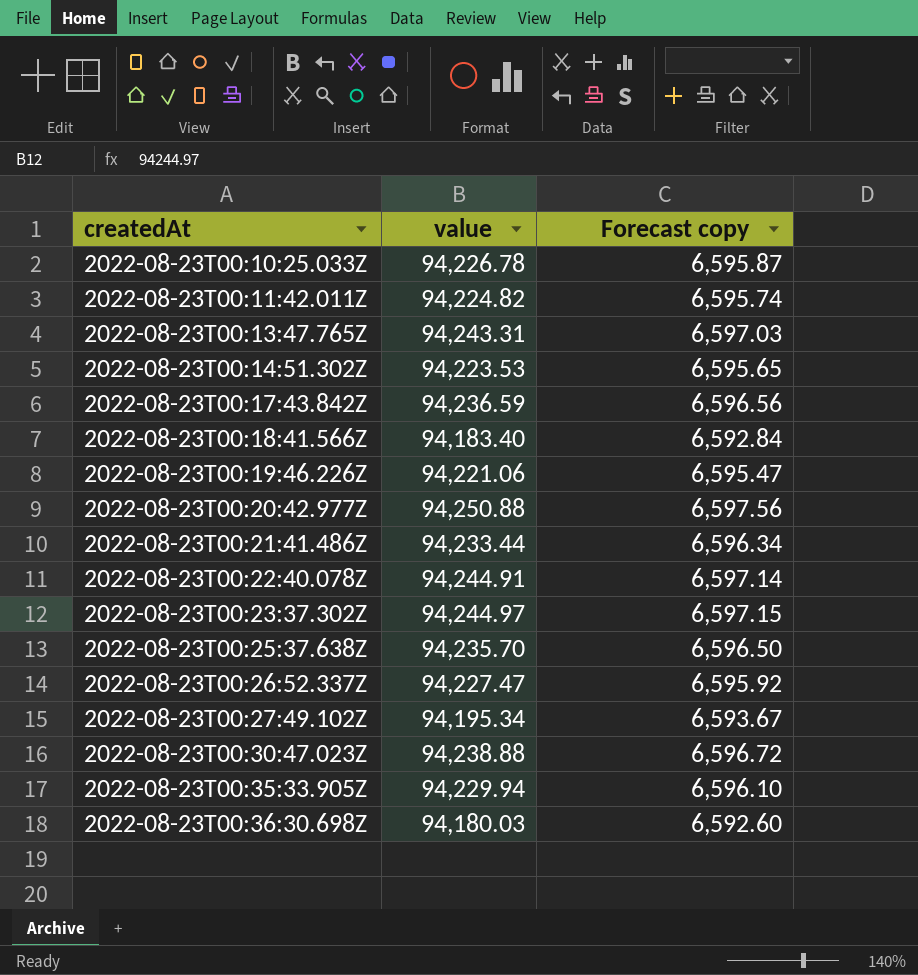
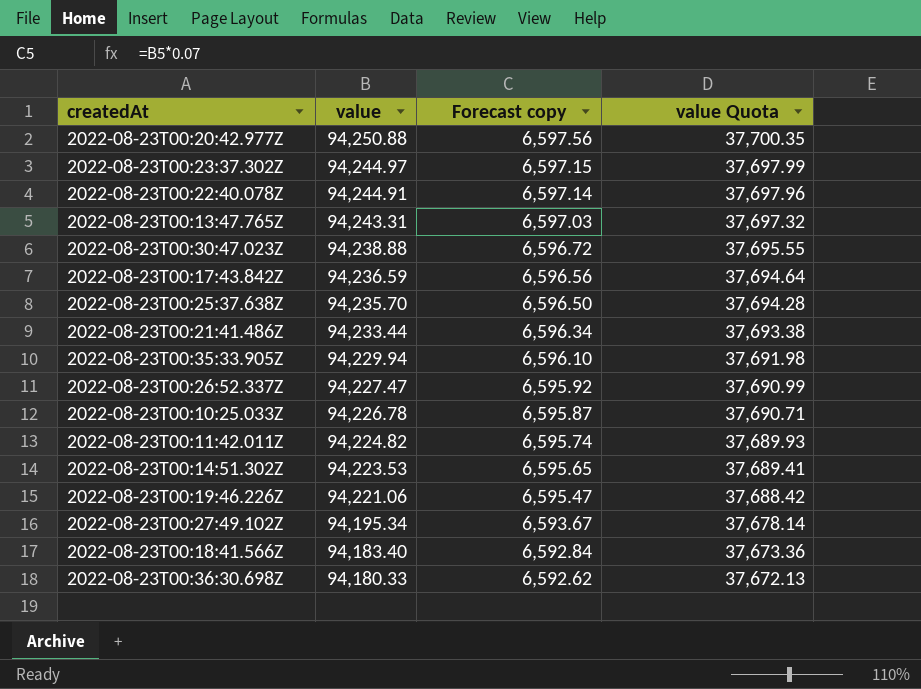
row order: createdAt ascending -> value descending
column value Quota | formula: none -> [value] * 0.4
2022-08-23T00:36:30.698Z | value: 94,180.03 -> 94,180.33
2022-08-23T00:36:30.698Z | Forecast copy: 6,592.60 -> 6,592.62

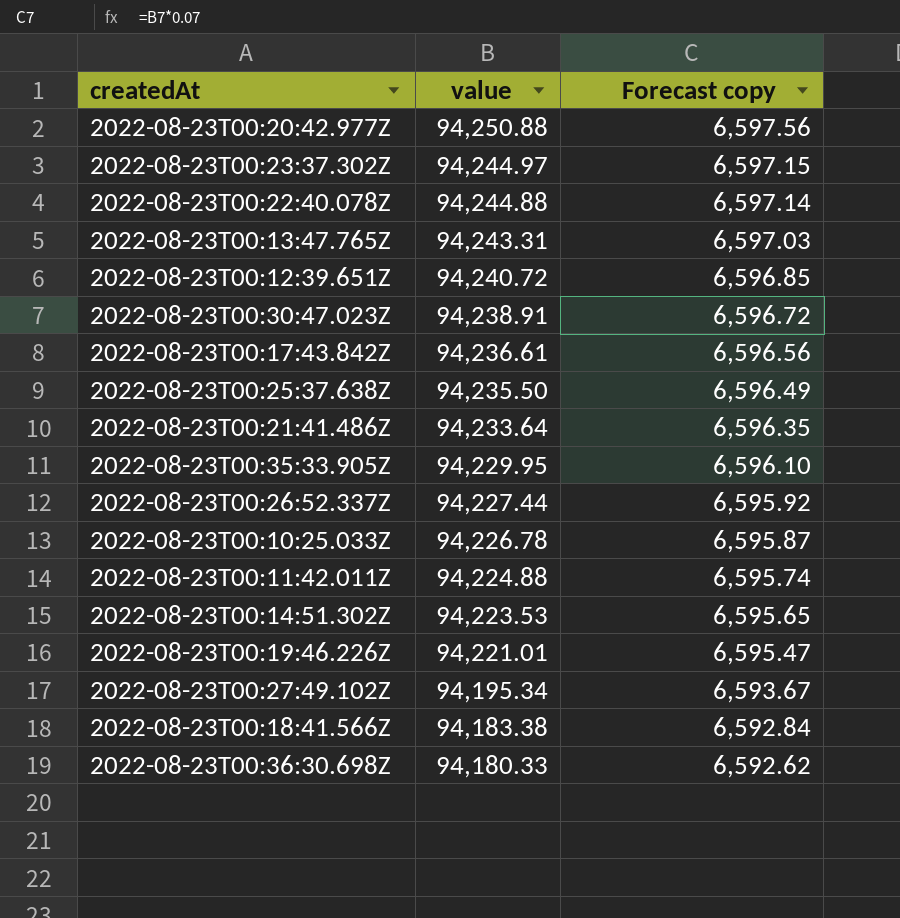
column value Quota | formula: [value] * 0.4 -> none
2022-08-23T00:22:40.078Z | value: 94,244.91 -> 94,244.88
row 2022-08-23T00:12:39.651Z: none -> 94,240.72 | 6,596.85
2022-08-23T00:30:47.023Z | value: 94,238.88 -> 94,238.91
2022-08-23T00:17:43.842Z | value: 94,236.59 -> 94,236.61
2022-08-23T00:25:37.638Z | value: 94,235.70 -> 94,235.50
2022-08-23T00:25:37.638Z | Forecast copy: 6,596.50 -> 6,596.49
2022-08-23T00:21:41.486Z | value: 94,233.44 -> 94,233.64
2022-08-23T00:21:41.486Z | Forecast copy: 6,596.34 -> 6,596.35
2022-08-23T00:35:33.905Z | value: 94,229.94 -> 94,229.95
2022-08-23T00:26:52.337Z | value: 94,227.47 -> 94,227.44
2022-08-23T00:11:42.011Z | value: 94,224.82 -> 94,224.88
2022-08-23T00:19:46.226Z | value: 94,221.06 -> 94,221.01
2022-08-23T00:18:41.566Z | value: 94,183.40 -> 94,183.38

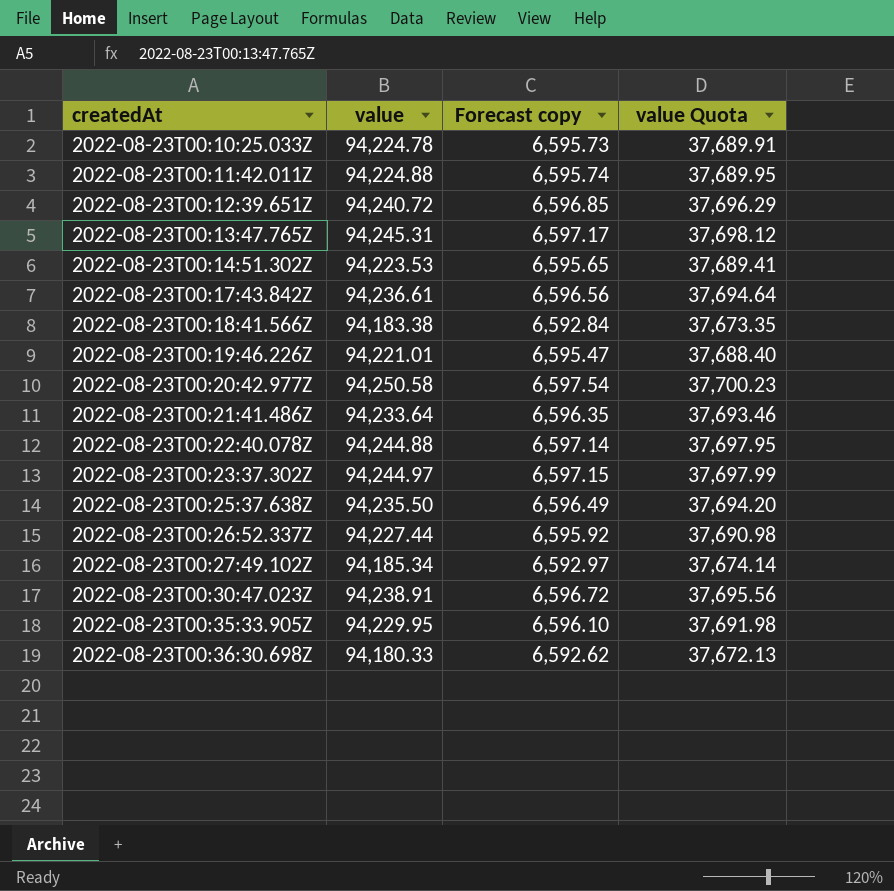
row order: value descending -> createdAt ascending
column value Quota | formula: none -> [value] * 0.4
2022-08-23T00:10:25.033Z | value: 94,226.78 -> 94,224.78
2022-08-23T00:10:25.033Z | Forecast copy: 6,595.87 -> 6,595.73
2022-08-23T00:13:47.765Z | value: 94,243.31 -> 94,245.31
2022-08-23T00:13:47.765Z | Forecast copy: 6,597.03 -> 6,597.17
2022-08-23T00:20:42.977Z | value: 94,250.88 -> 94,250.58
2022-08-23T00:20:42.977Z | Forecast copy: 6,597.56 -> 6,597.54
2022-08-23T00:27:49.102Z | value: 94,195.34 -> 94,185.34
2022-08-23T00:27:49.102Z | Forecast copy: 6,593.67 -> 6,592.97

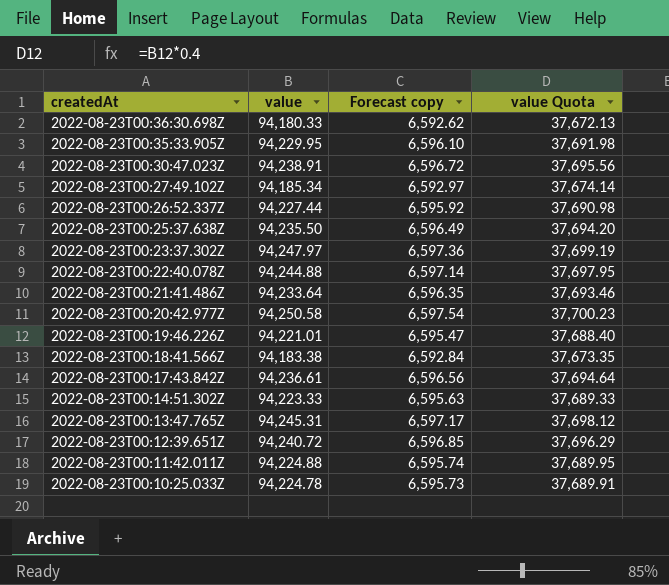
row order: createdAt ascending -> createdAt descending
2022-08-23T00:23:37.302Z | value: 94,244.97 -> 94,247.97
2022-08-23T00:23:37.302Z | Forecast copy: 6,597.15 -> 6,597.36
2022-08-23T00:23:37.302Z | value Quota: 37,697.99 -> 37,699.19
2022-08-23T00:14:51.302Z | value: 94,223.53 -> 94,223.33
2022-08-23T00:14:51.302Z | Forecast copy: 6,595.65 -> 6,595.63
2022-08-23T00:14:51.302Z | value Quota: 37,689.41 -> 37,689.33

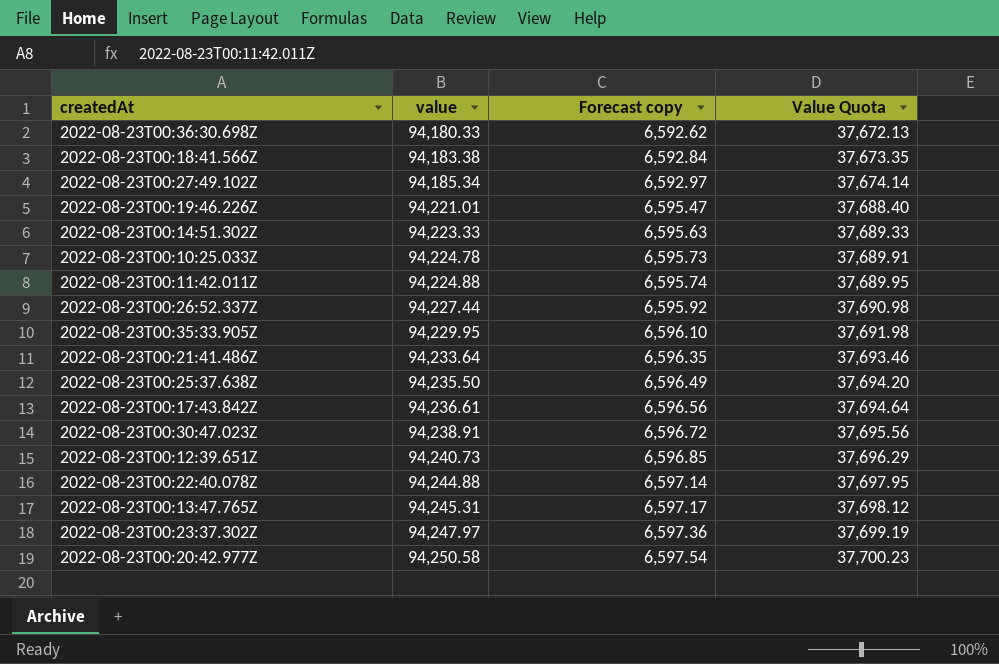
row order: createdAt descending -> value ascending
column name: value Quota -> Value Quota
2022-08-23T00:12:39.651Z | value: 94,240.72 -> 94,240.73

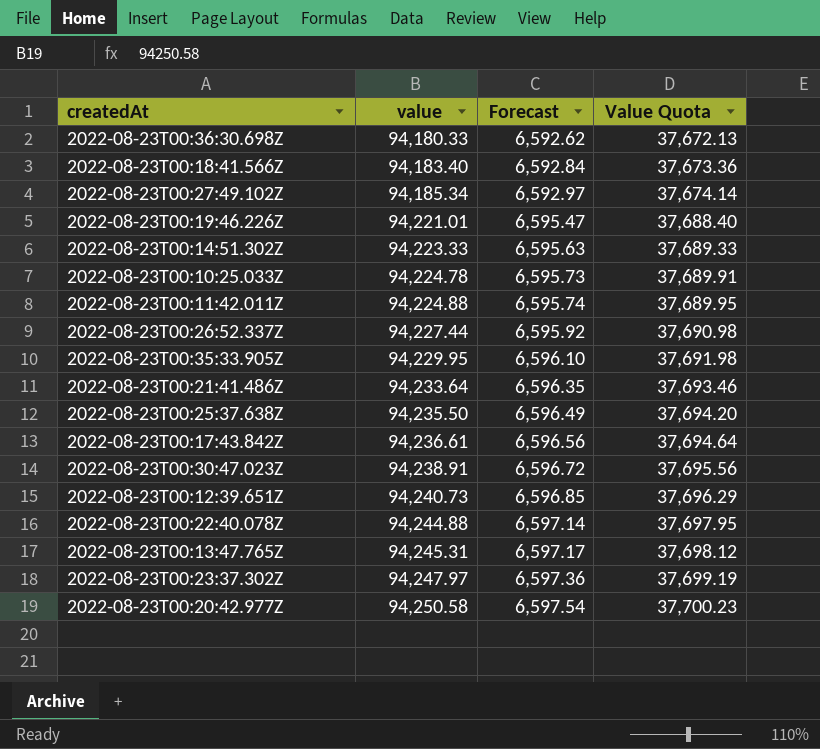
column name: Forecast copy -> Forecast
2022-08-23T00:18:41.566Z | value: 94,183.38 -> 94,183.40
2022-08-23T00:18:41.566Z | Value Quota: 37,673.35 -> 37,673.36

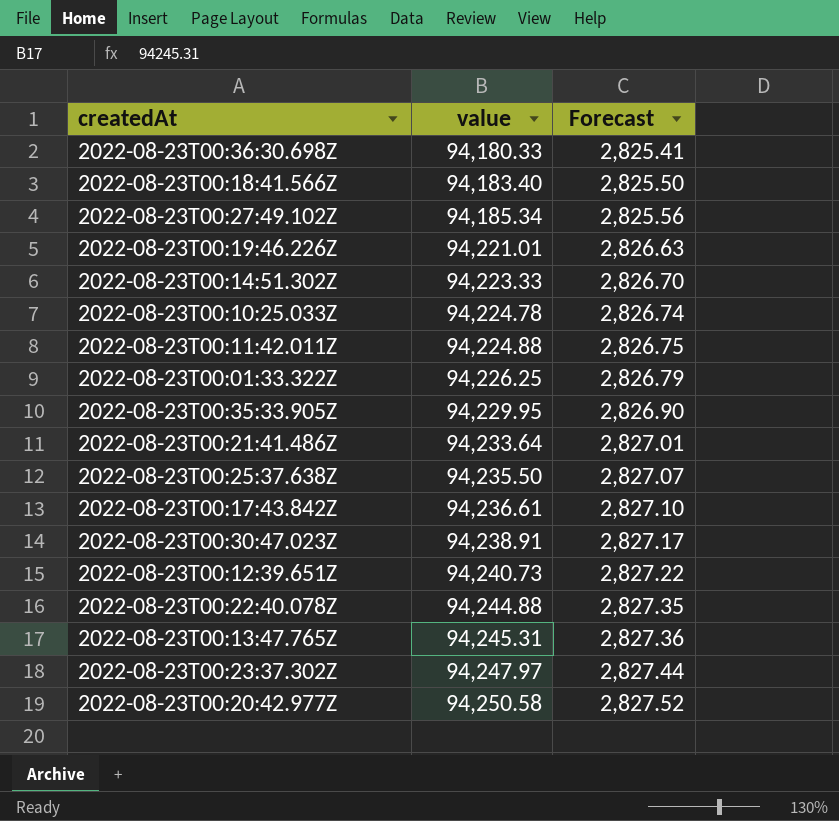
column Value Quota | formula: [value] * 0.4 -> none
column Forecast | formula: [value] * 0.07 -> [value] * 0.03
row 2022-08-23T00:26:52.337Z: 94,227.44 | 6,595.92 | 37,690.98 -> none
row 2022-08-23T00:01:33.322Z: none -> 94,226.25 | 2,826.79

